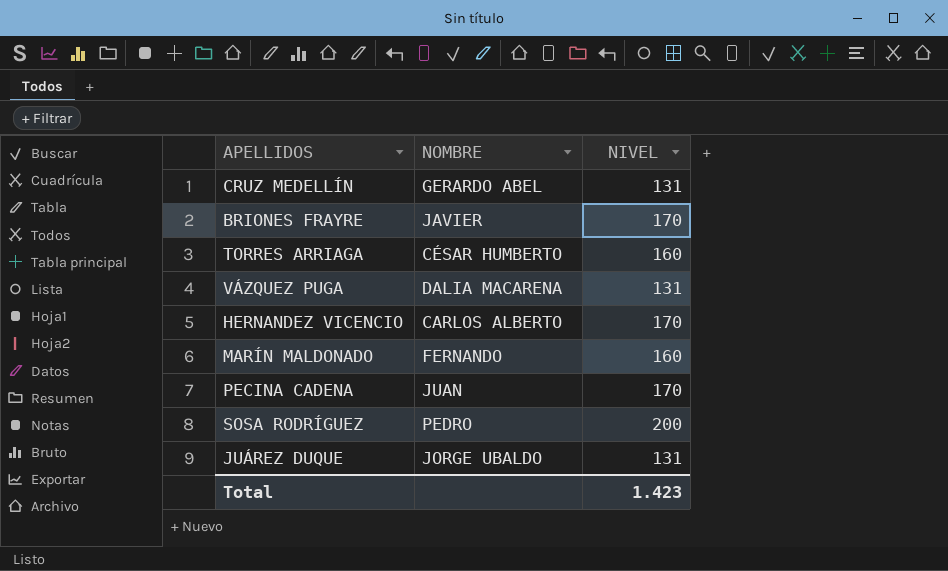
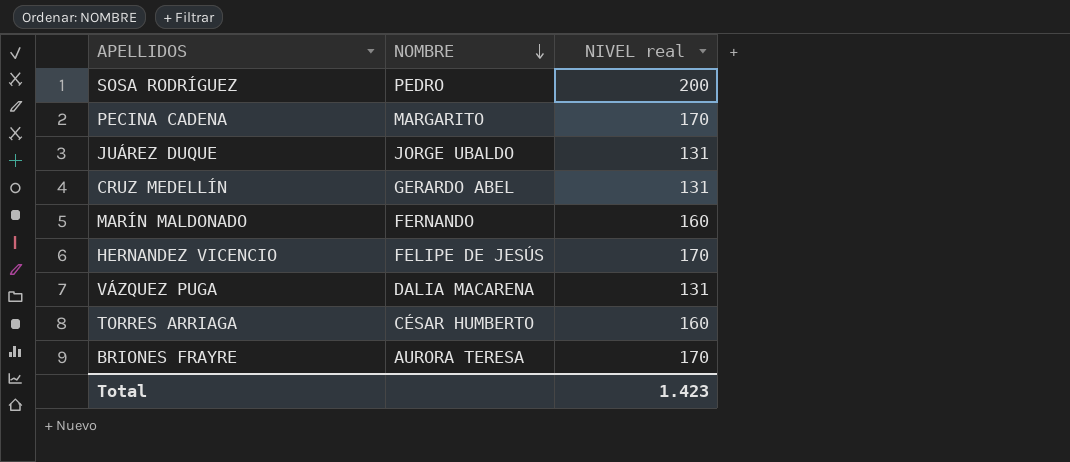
row order: none -> NOMBRE descending
column name: NIVEL -> NIVEL real
PECINA CADENA | NOMBRE: JUAN -> MARGARITO
HERNANDEZ VICENCIO | NOMBRE: CARLOS ALBERTO -> FELIPE DE JESÚS
BRIONES FRAYRE | NOMBRE: JAVIER -> AURORA TERESA

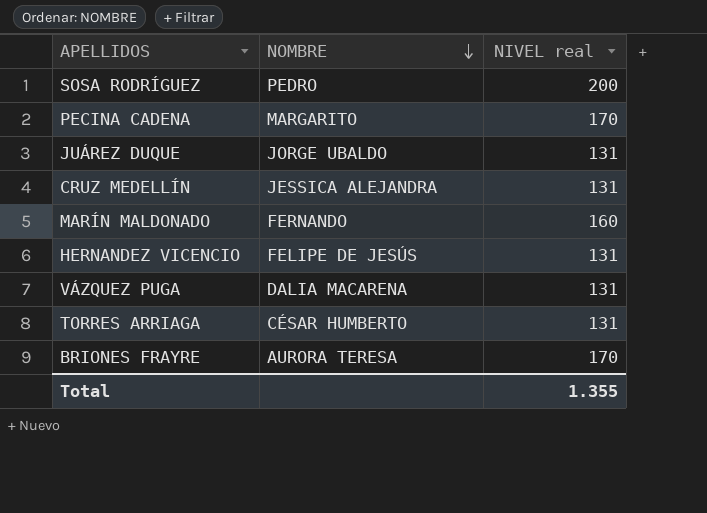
CRUZ MEDELLÍN | NOMBRE: GERARDO ABEL -> JESSICA ALEJANDRA
HERNANDEZ VICENCIO | NIVEL real: 170 -> 131
TORRES ARRIAGA | NIVEL real: 160 -> 131
Total | NIVEL real: 1.423 -> 1.355

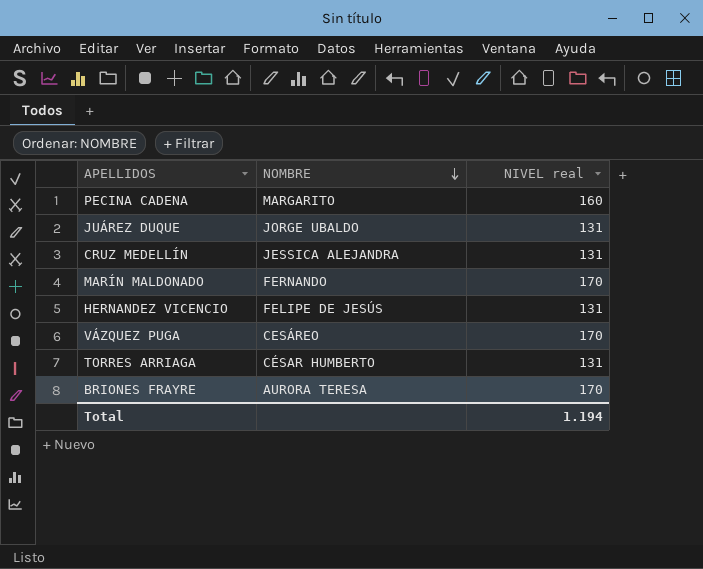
row SOSA RODRÍGUEZ: PEDRO | 200 -> none
PECINA CADENA | NIVEL real: 170 -> 160
MARÍN MALDONADO | NIVEL real: 160 -> 170
VÁZQUEZ PUGA | NOMBRE: DALIA MACARENA -> CESÁREO
VÁZQUEZ PUGA | NIVEL real: 131 -> 170
Total | NIVEL real: 1.355 -> 1.194

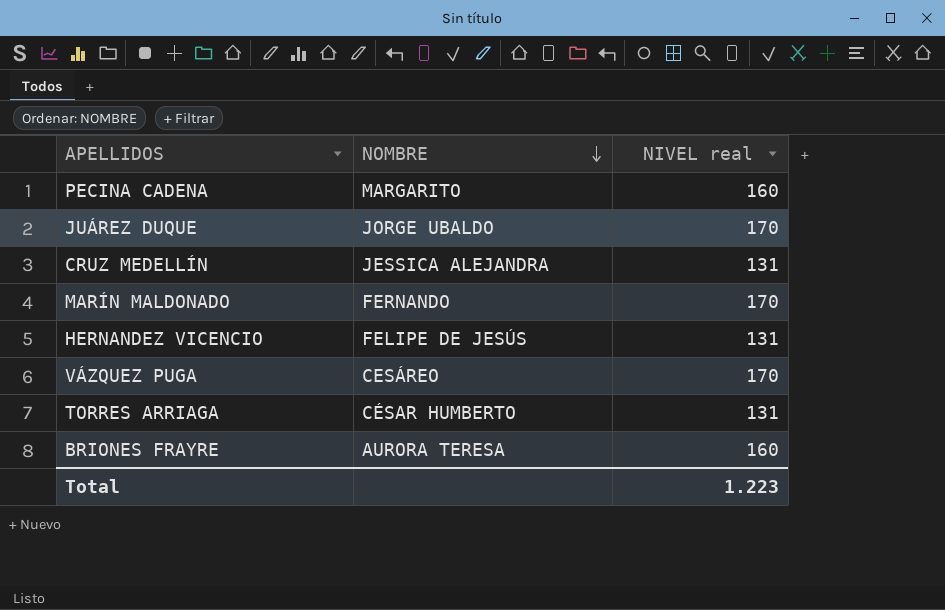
JUÁREZ DUQUE | NIVEL real: 131 -> 170
BRIONES FRAYRE | NIVEL real: 170 -> 160
Total | NIVEL real: 1.194 -> 1.223

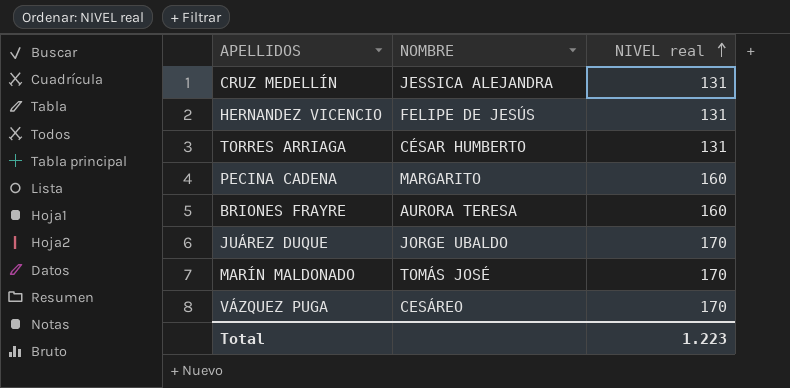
row order: NOMBRE descending -> NIVEL real ascending
MARÍN MALDONADO | NOMBRE: FERNANDO -> TOMÁS JOSÉ

